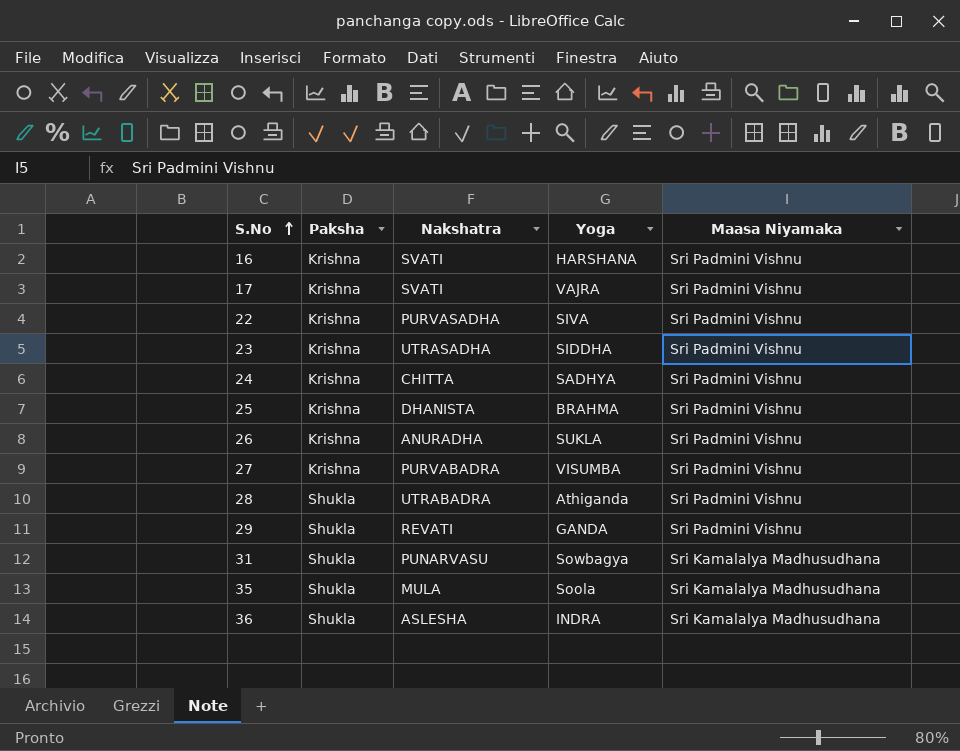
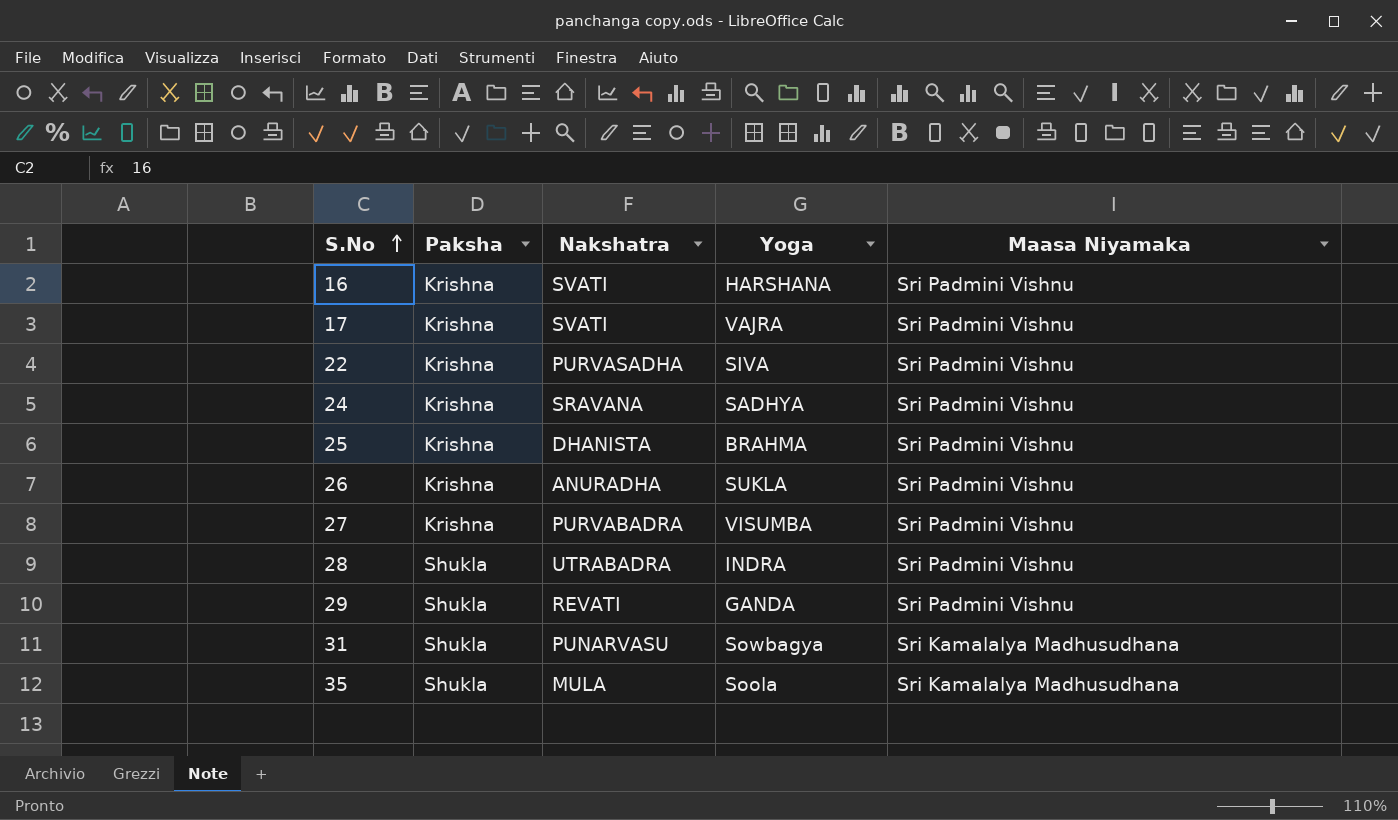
row 23: Krishna | UTRASADHA | SIDDHA | Sri Padmini Vishnu -> none
row 36: Shukla | ASLESHA | INDRA | Sri Kamalalya Madhusudhana -> none
24 | Nakshatra: CHITTA -> SRAVANA
28 | Yoga: Athiganda -> INDRA

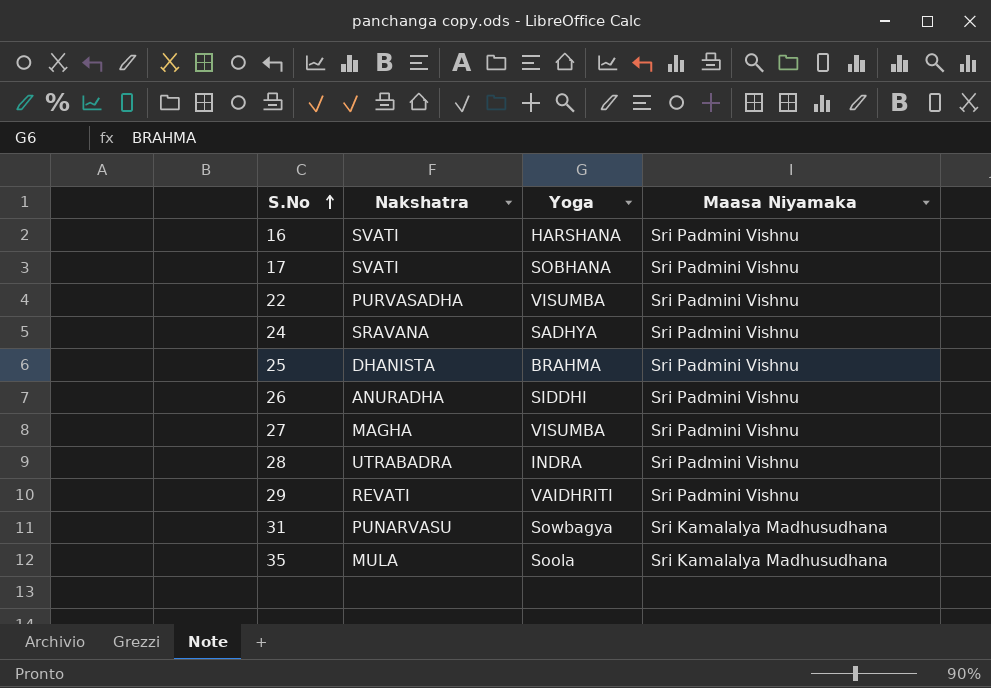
column Paksha | position: 2 -> none
17 | Yoga: VAJRA -> SOBHANA
22 | Yoga: SIVA -> VISUMBA
26 | Yoga: SUKLA -> SIDDHI
27 | Nakshatra: PURVABADRA -> MAGHA
29 | Yoga: GANDA -> VAIDHRITI

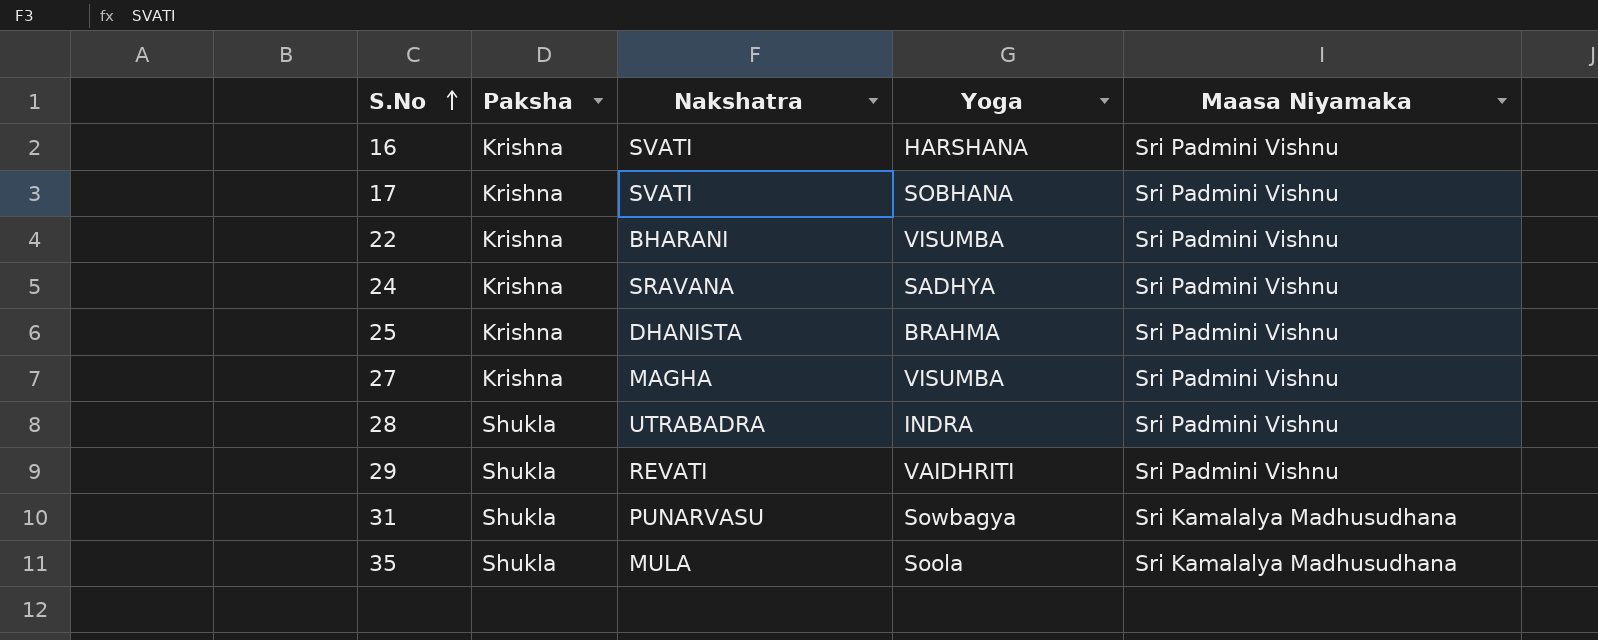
column Paksha | position: none -> 2
row 26: ANURADHA | SIDDHI | Sri Padmini Vishnu -> none
22 | Nakshatra: PURVASADHA -> BHARANI

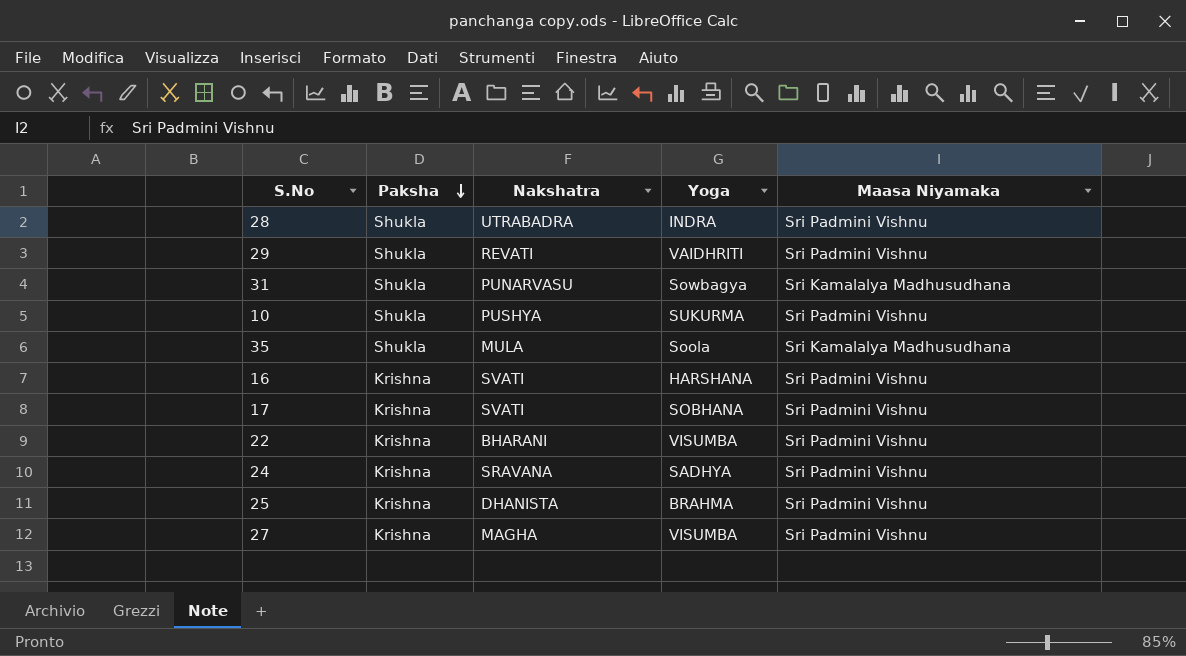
row order: S.No ascending -> Paksha descending
row 10: none -> Shukla | PUSHYA | SUKURMA | Sri Padmini Vishnu

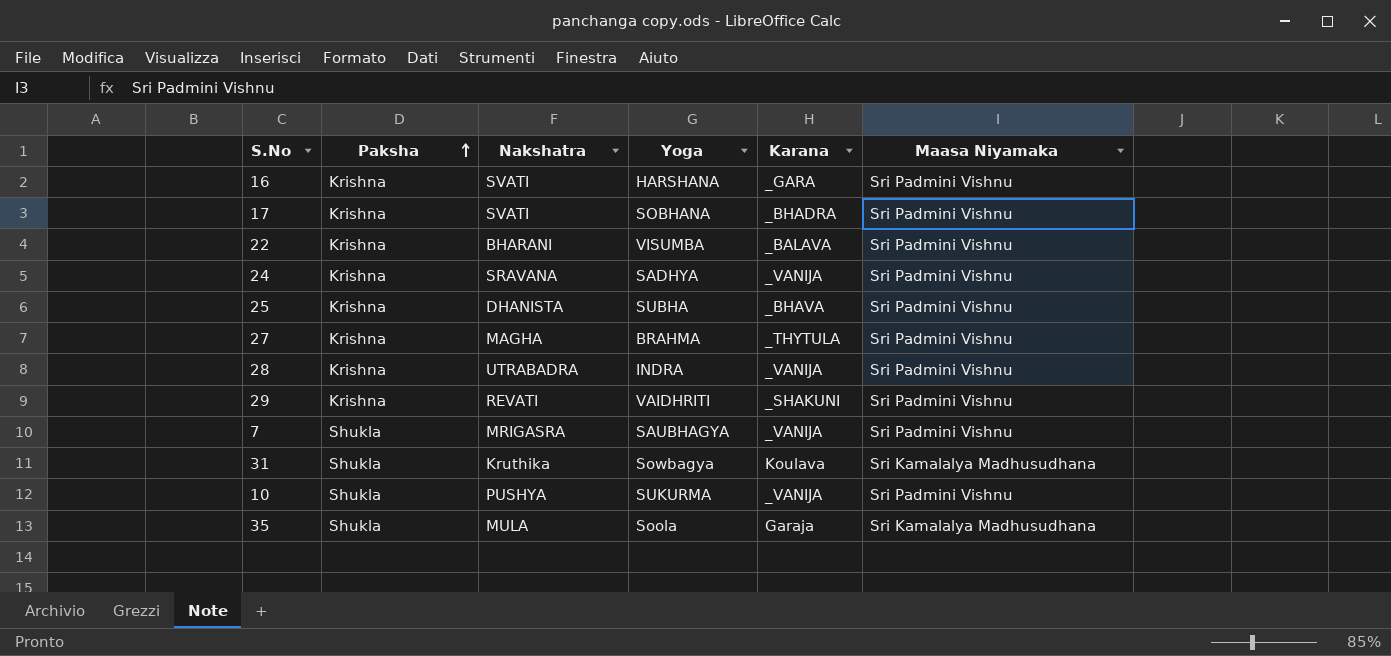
row order: Paksha descending -> Paksha ascending
column Karana | position: none -> 5
25 | Yoga: BRAHMA -> SUBHA
27 | Yoga: VISUMBA -> BRAHMA
28 | Paksha: Shukla -> Krishna
29 | Paksha: Shukla -> Krishna
row 7: none -> Shukla | MRIGASRA | SAUBHAGYA | _VANIJA | Sri Padmini Vishnu
31 | Nakshatra: PUNARVASU -> Kruthika

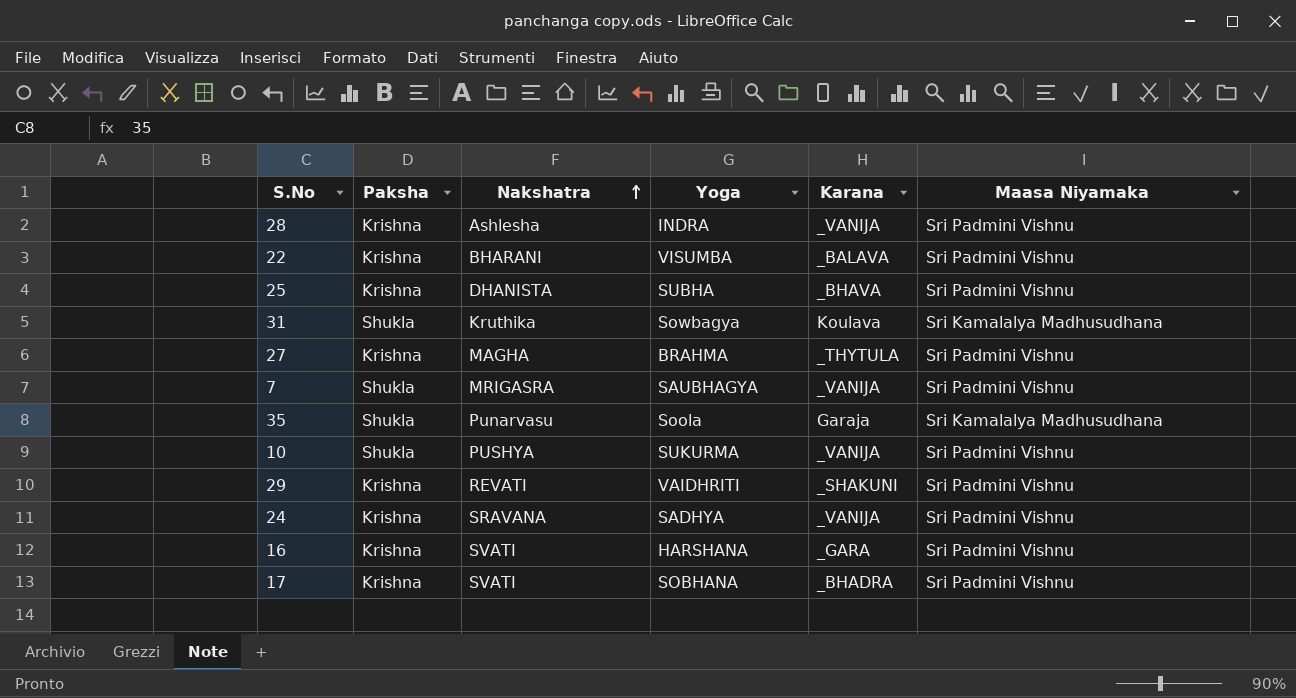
row order: Paksha ascending -> Nakshatra ascending
28 | Nakshatra: UTRABADRA -> Ashlesha
35 | Nakshatra: MULA -> Punarvasu

